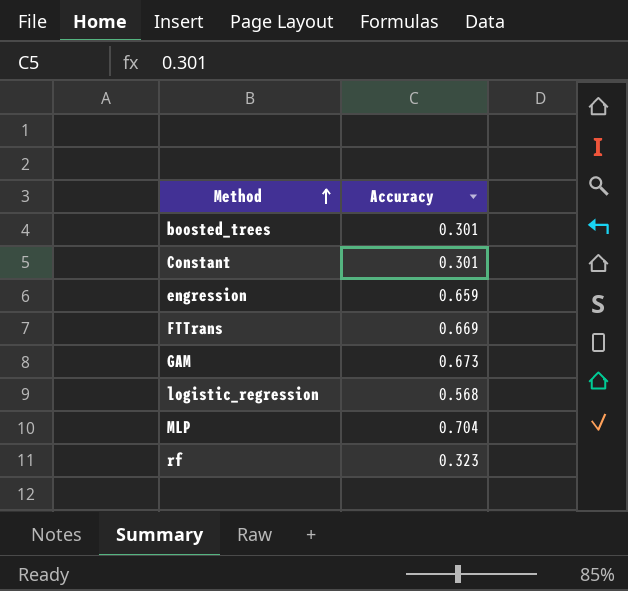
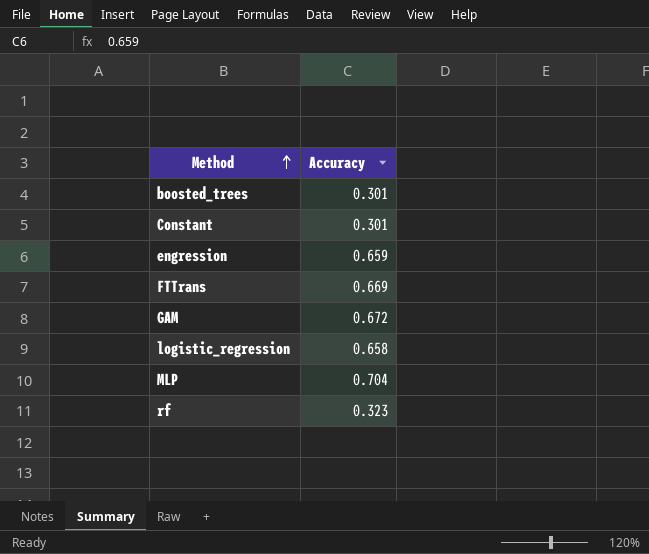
GAM | Accuracy: 0.673 -> 0.672
logistic_regression | Accuracy: 0.568 -> 0.658

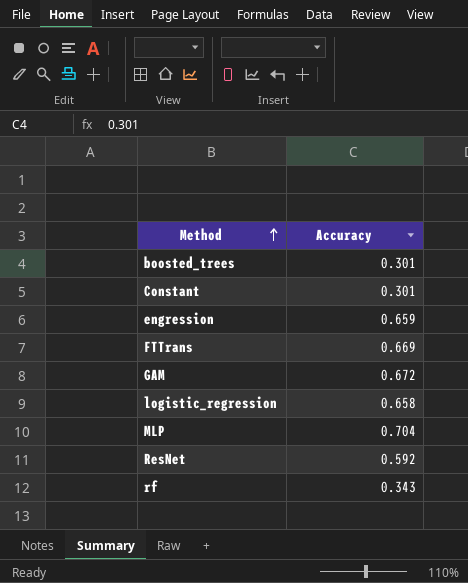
row ResNet: none -> 0.592
rf | Accuracy: 0.323 -> 0.343

